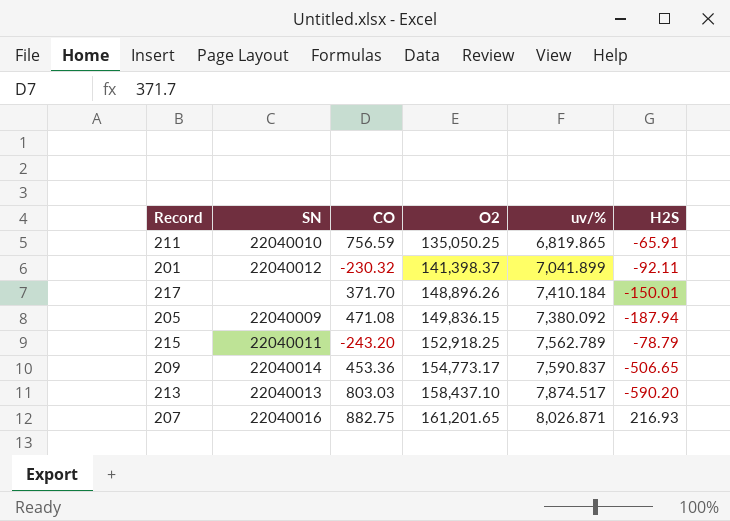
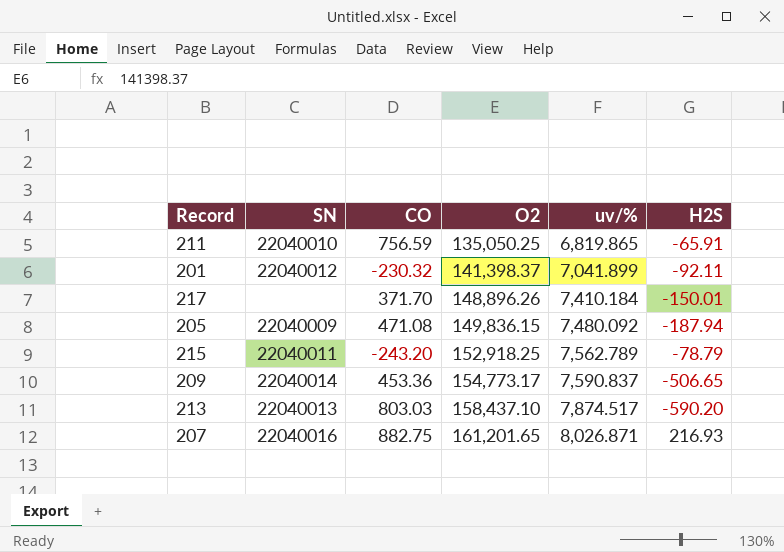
205 | uv/%: 7,380.092 -> 7,480.092

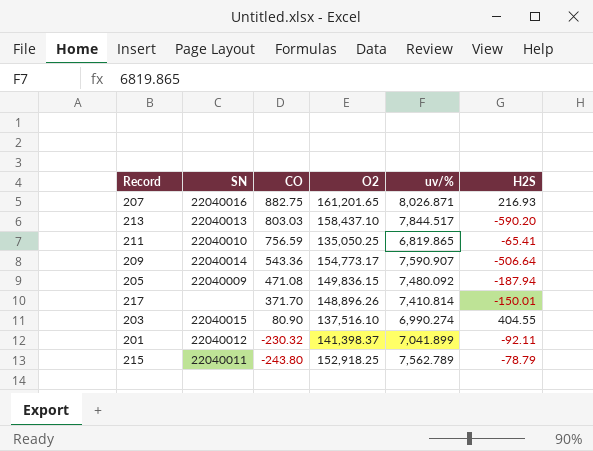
row order: O2 ascending -> CO descending
213 | uv/%: 7,874.517 -> 7,844.517
211 | H2S: -65.91 -> -65.41
209 | CO: 453.36 -> 543.36
209 | uv/%: 7,590.837 -> 7,590.907
209 | H2S: -506.65 -> -506.64
217 | uv/%: 7,410.184 -> 7,410.814
row 203: none -> 22040015 | 80.90 | 137,516.10 | 6,990.274 | 404.55
215 | CO: -243.20 -> -243.80

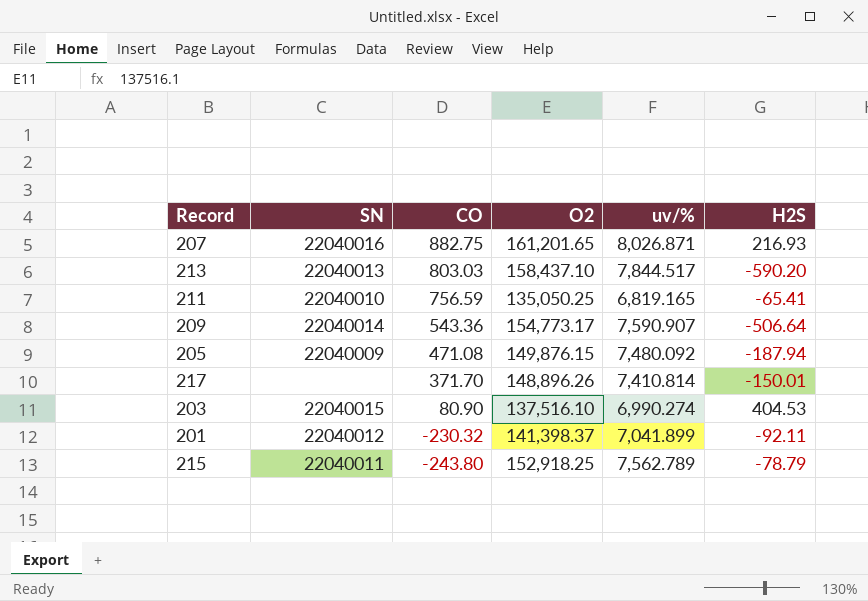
211 | uv/%: 6,819.865 -> 6,819.165
205 | O2: 149,836.15 -> 149,876.15
203 | H2S: 404.55 -> 404.53

